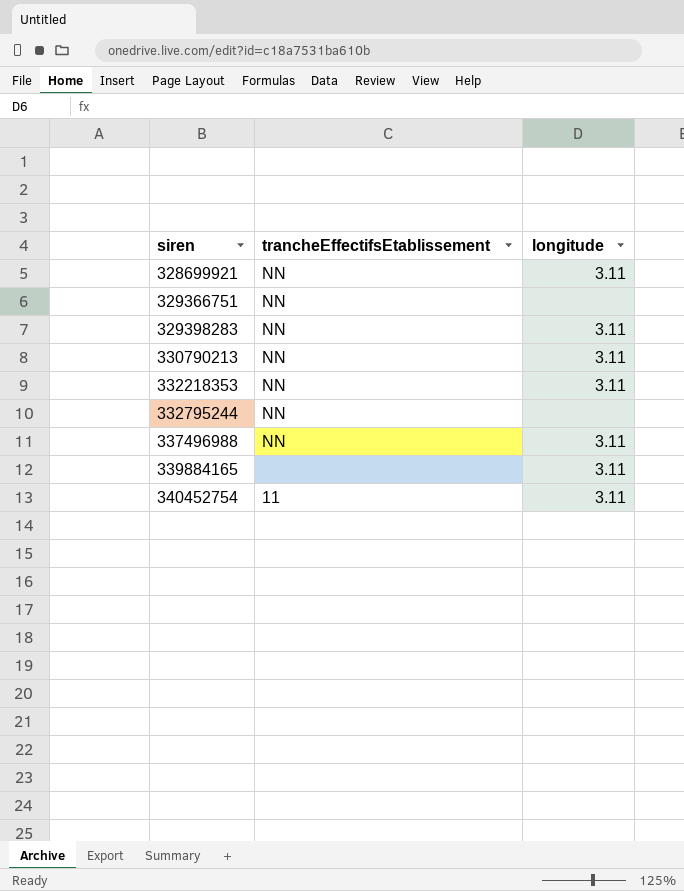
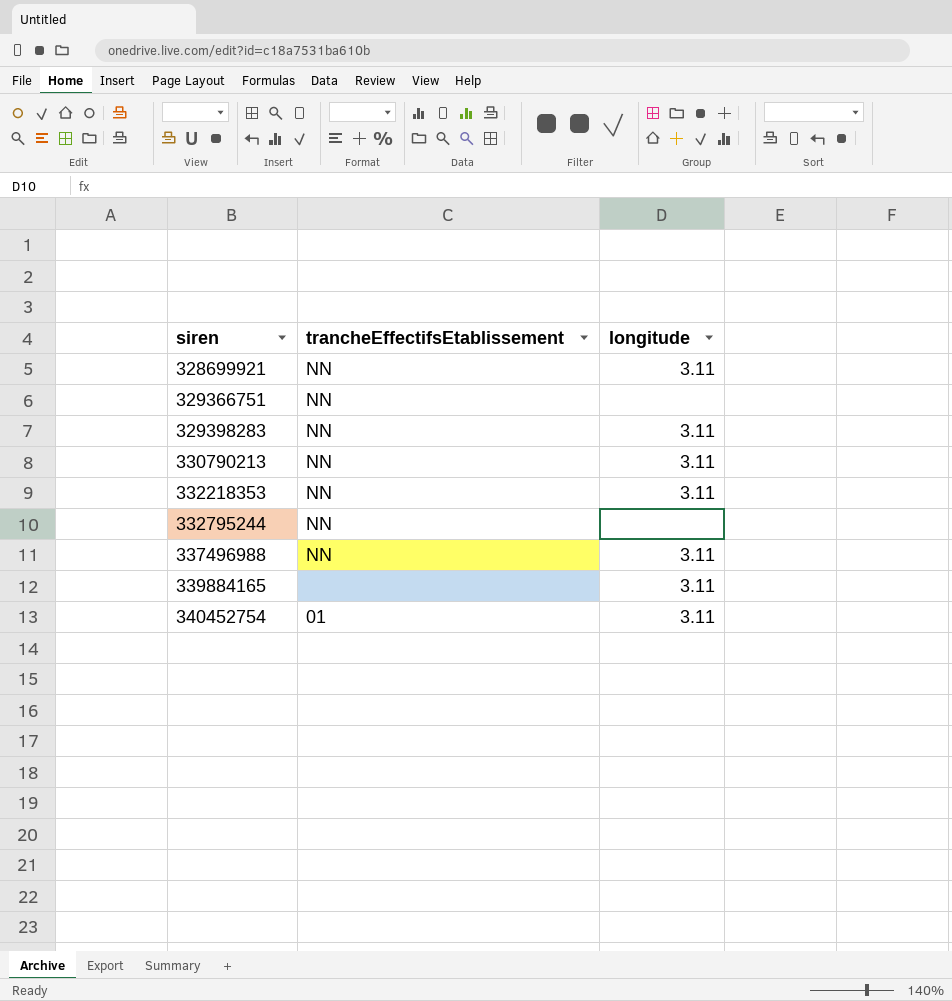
340452754 | trancheEffectifsEtablissement: 11 -> 01

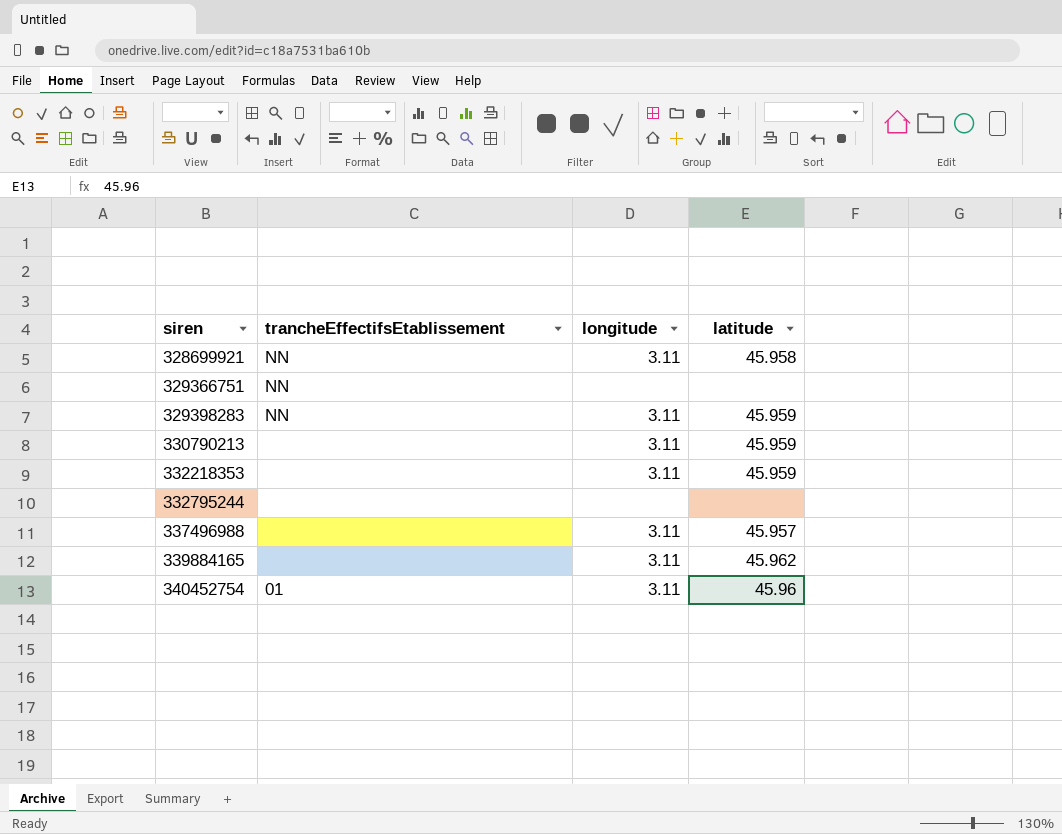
column latitude | position: none -> 4
330790213 | trancheEffectifsEtablissement: NN -> none
332218353 | trancheEffectifsEtablissement: NN -> none
332795244 | trancheEffectifsEtablissement: NN -> none
337496988 | trancheEffectifsEtablissement: NN -> none

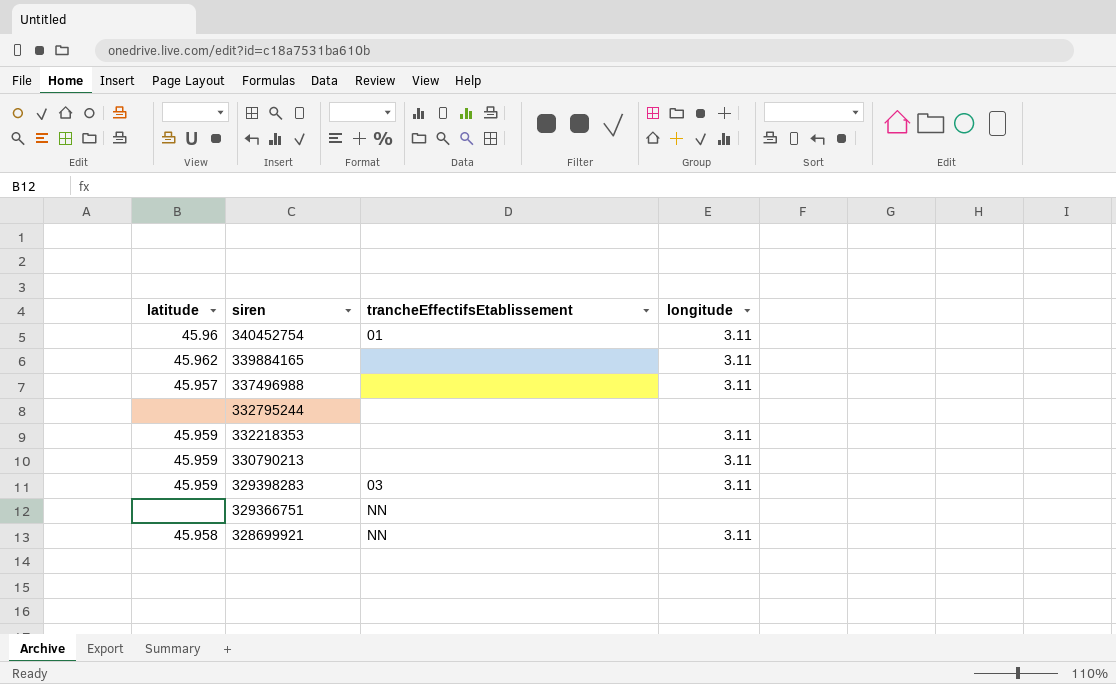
row order: siren ascending -> siren descending
column latitude | position: 4 -> 1
329398283 | trancheEffectifsEtablissement: NN -> 03

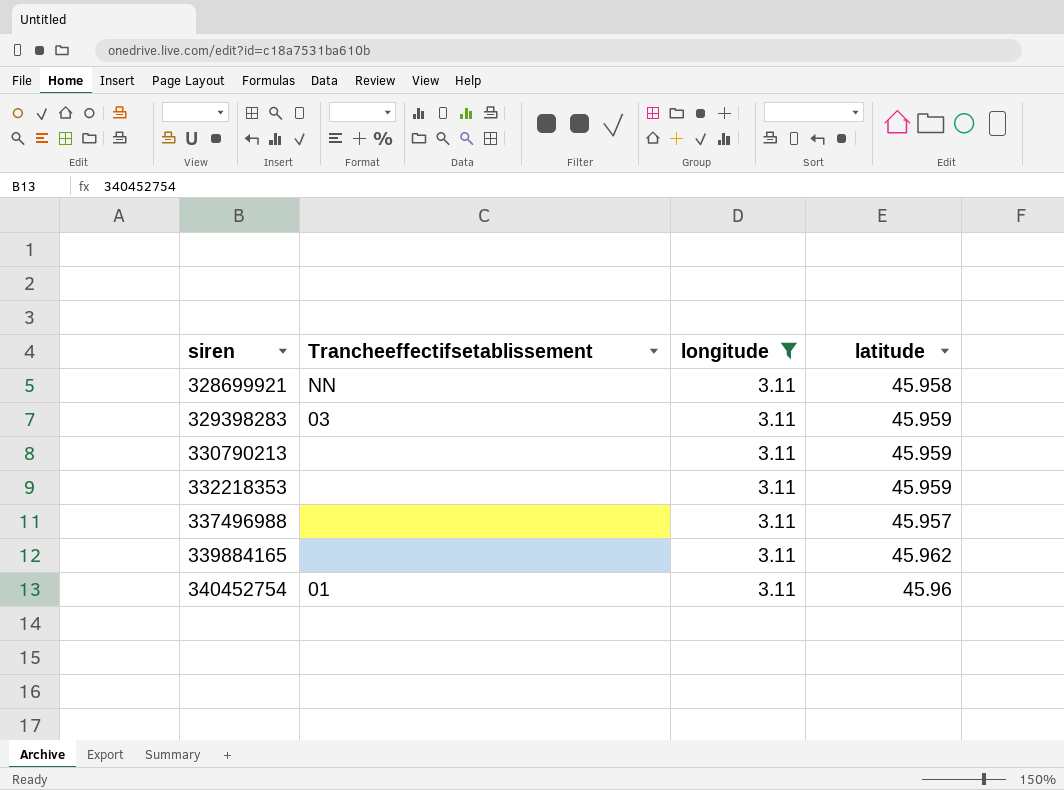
filter: none -> longitude = 3.11
row order: siren descending -> siren ascending
column name: trancheEffectifsEtablissement -> Trancheeffectifsetablissement
column latitude | position: 1 -> 4

